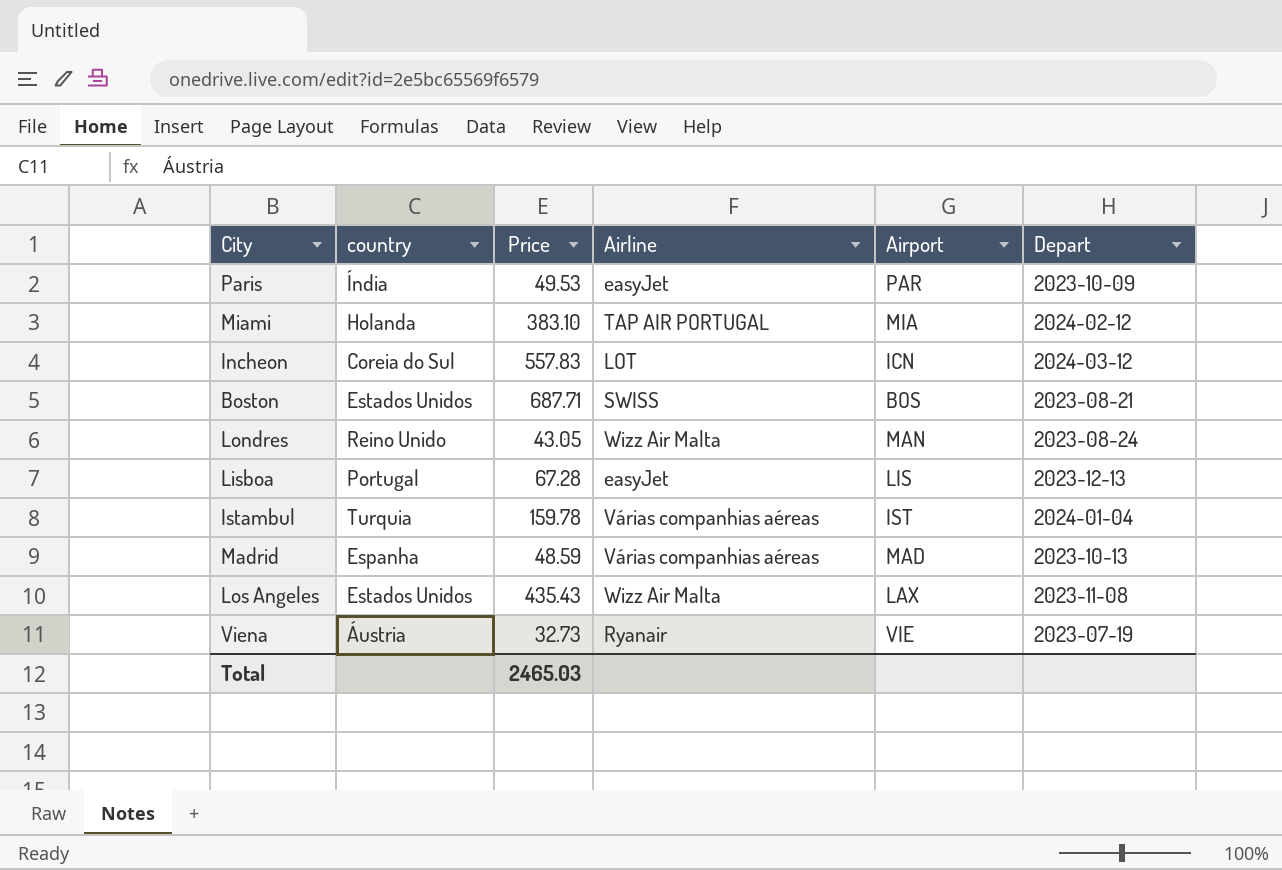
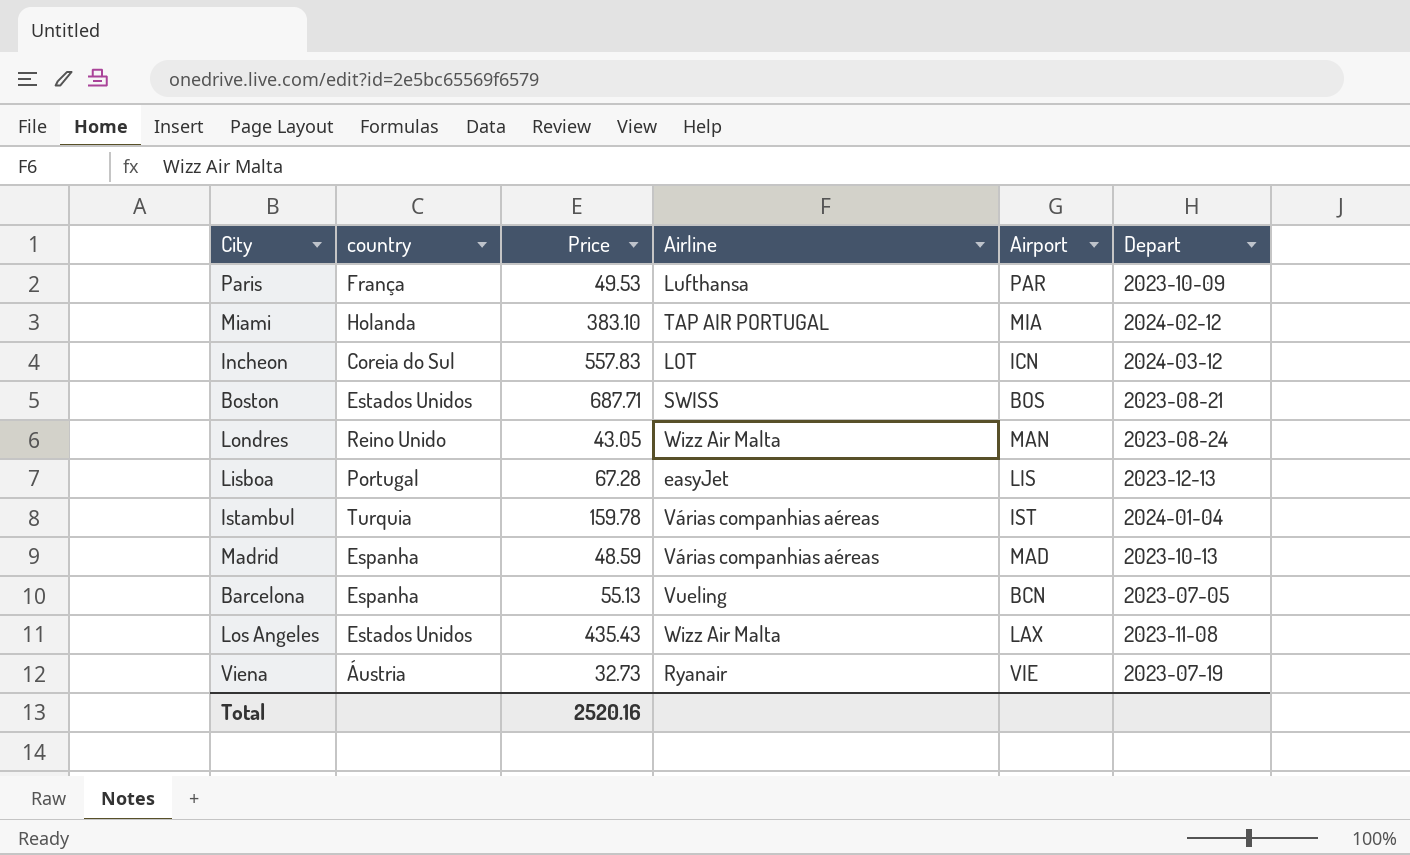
Paris | country: Índia -> França
Paris | Airline: easyJet -> Lufthansa
row Barcelona: none -> Espanha | 55.13 | Vueling | BCN | 2023-07-05
Total | Price: 2465.03 -> 2520.16

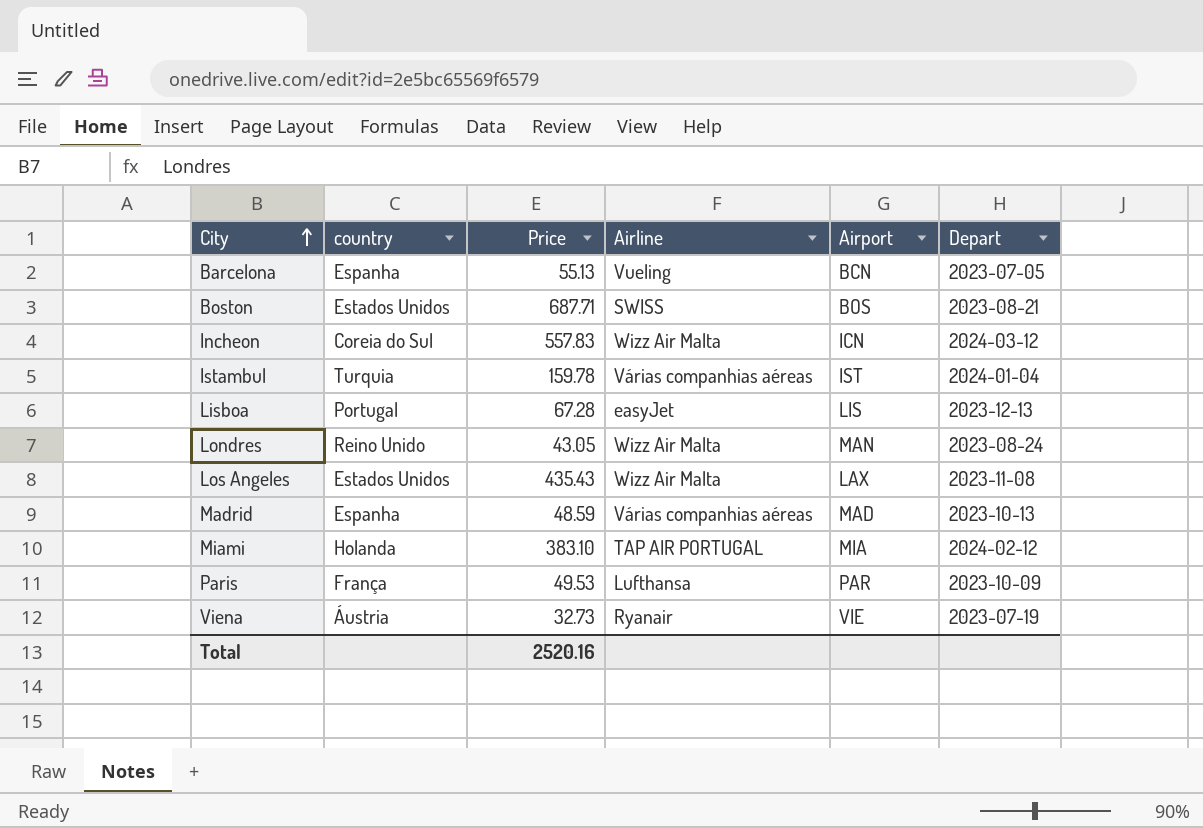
row order: none -> City ascending
Incheon | Airline: LOT -> Wizz Air Malta

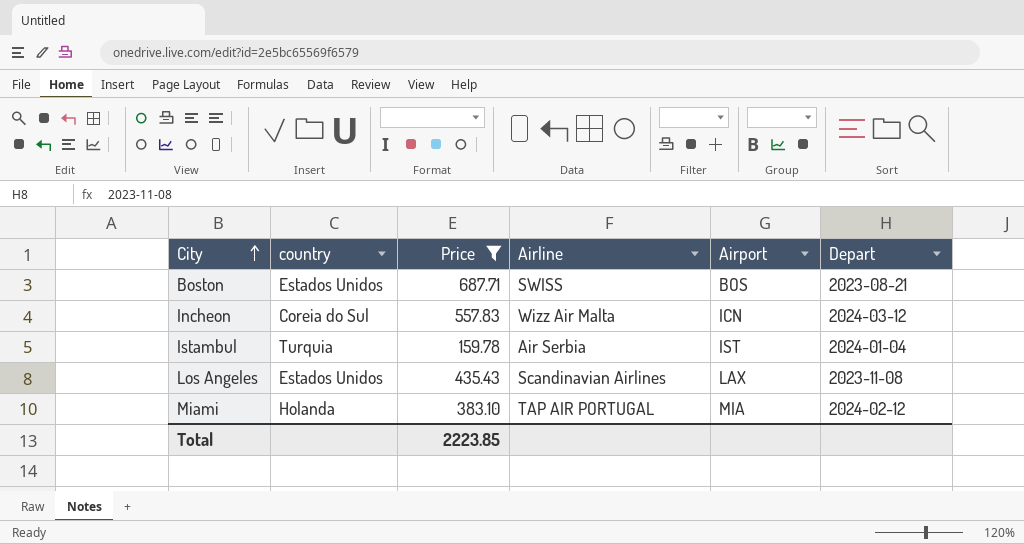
filter: none -> Price >= 159.78
Istambul | Airline: Várias companhias aéreas -> Air Serbia
Los Angeles | Airline: Wizz Air Malta -> Scandinavian Airlines
Total | Price: 2520.16 -> 2223.85

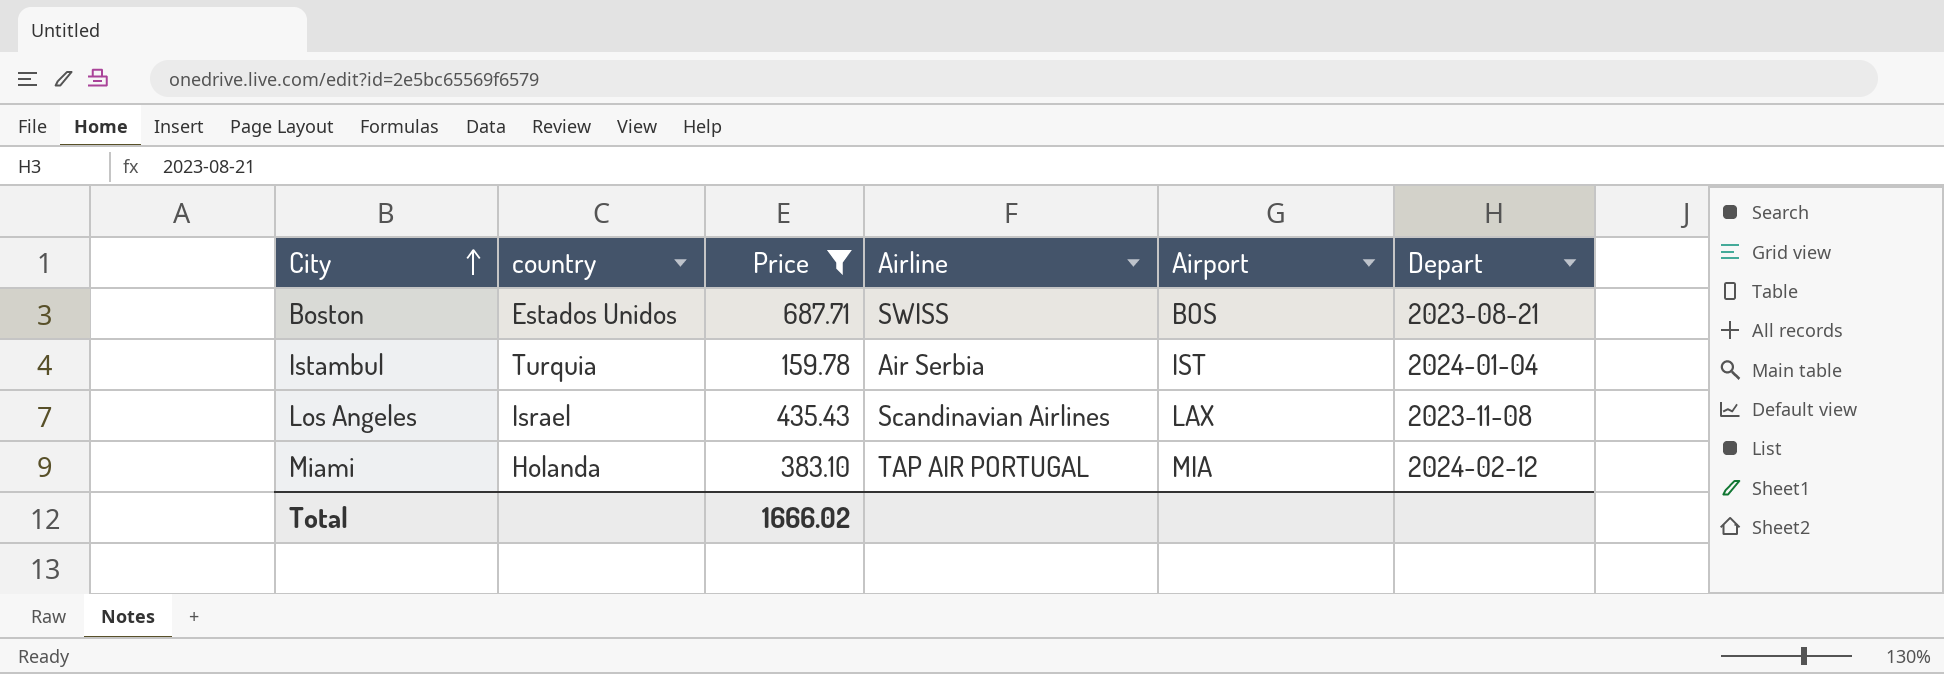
row Incheon: Coreia do Sul | 557.83 | Wizz Air Malta | ICN | 2024-03-12 -> none
Los Angeles | country: Estados Unidos -> Israel
Total | Price: 2223.85 -> 1666.02

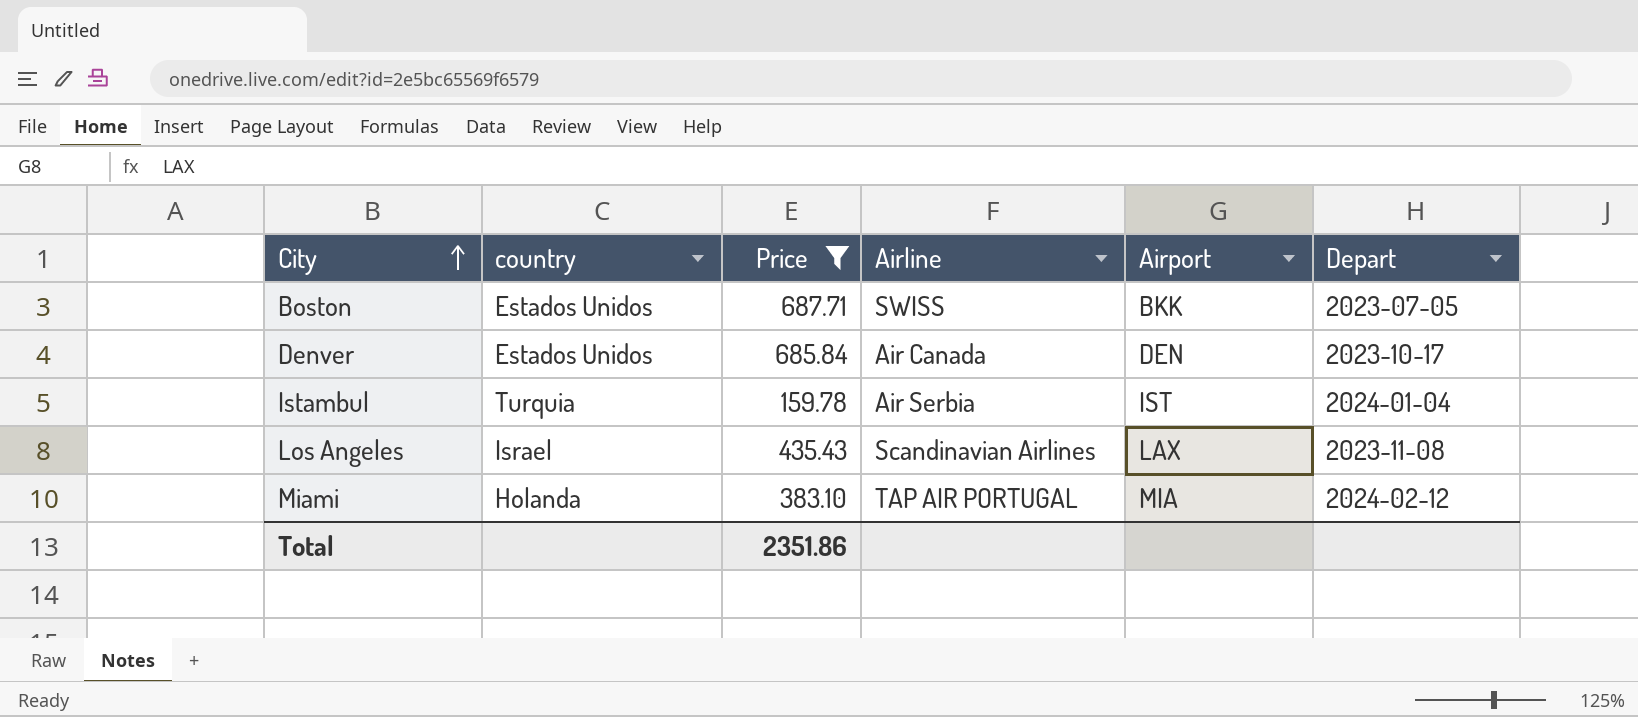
Boston | Airport: BOS -> BKK
Boston | Depart: 2023-08-21 -> 2023-07-05
row Denver: none -> Estados Unidos | 685.84 | Air Canada | DEN | 2023-10-17
Total | Price: 1666.02 -> 2351.86

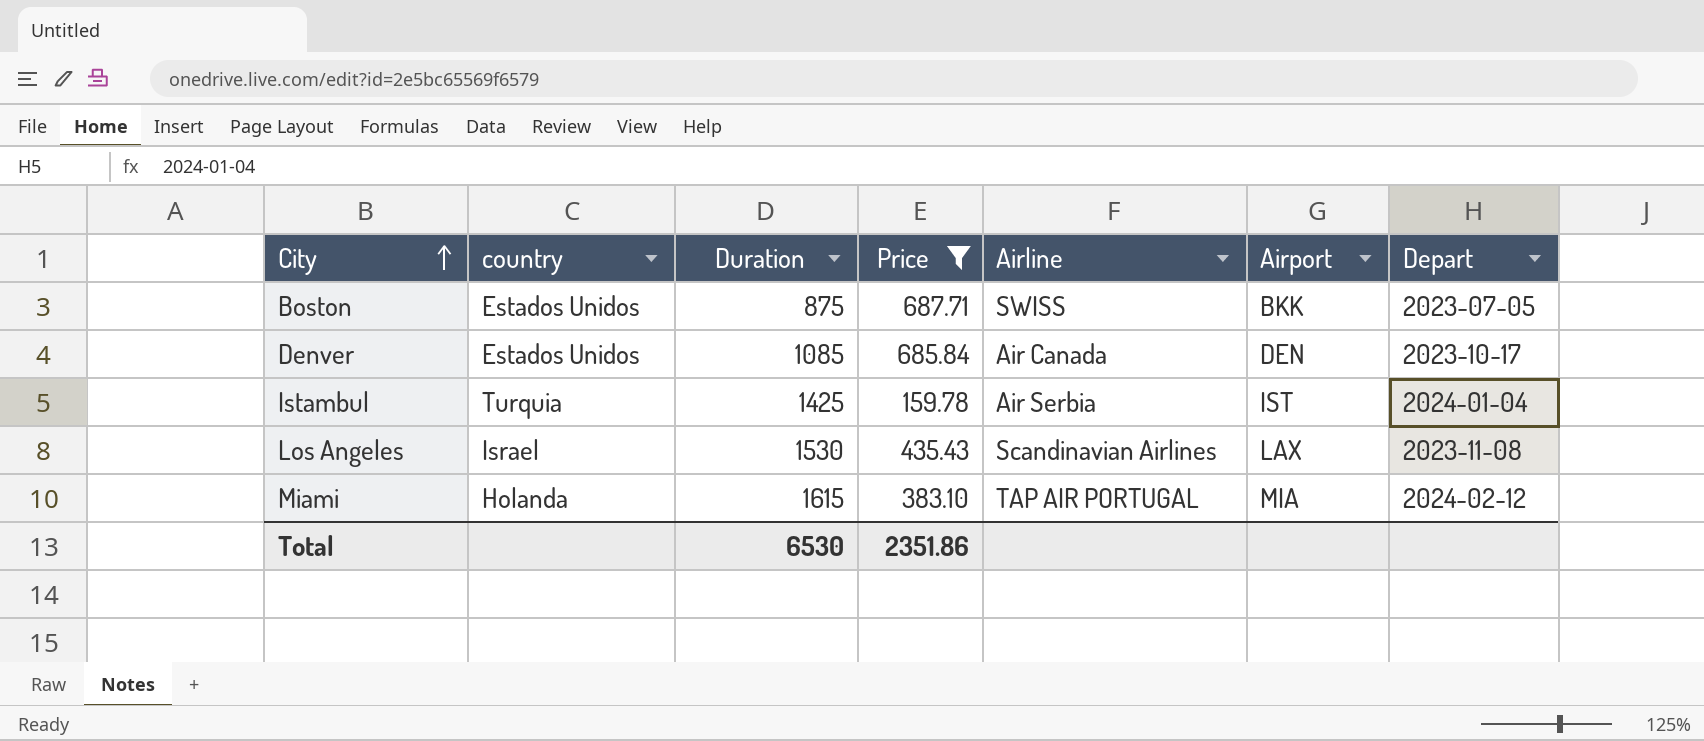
column Duration | position: none -> 3

